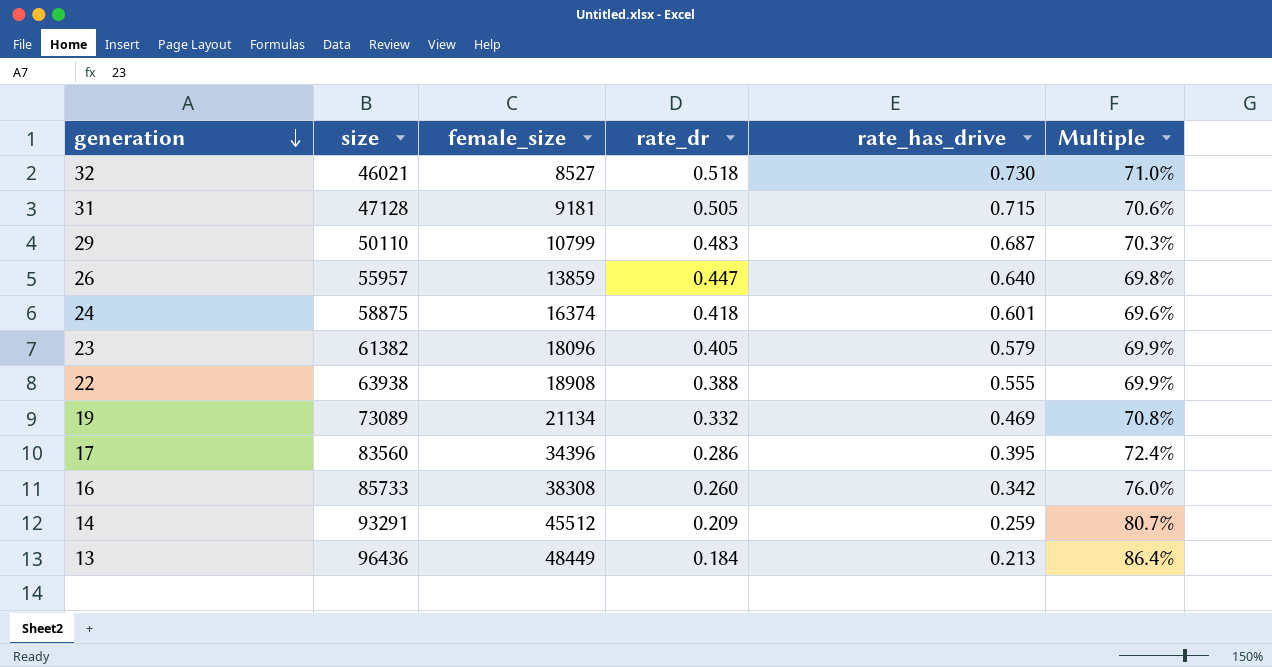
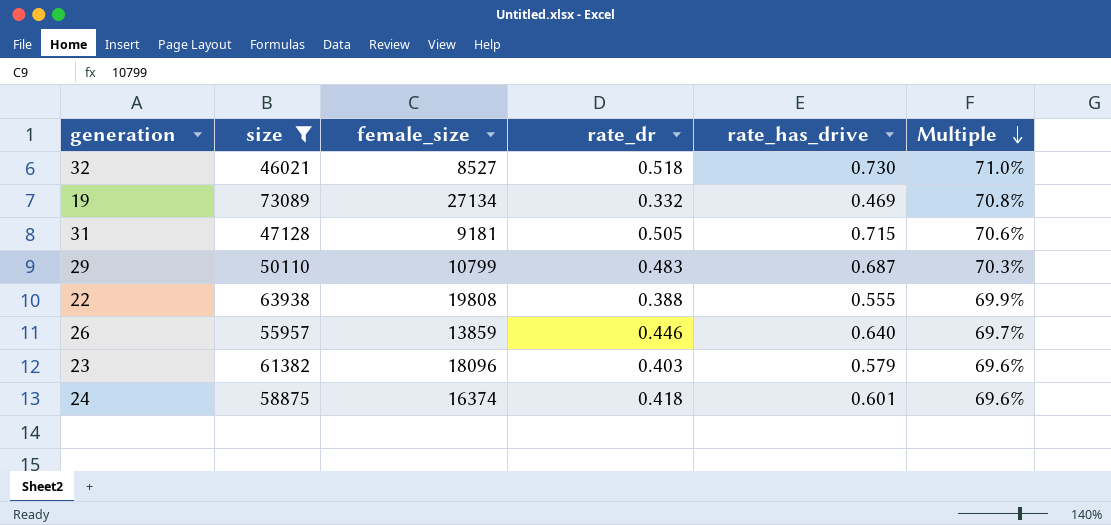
filter: none -> size <= 73089
row order: generation descending -> Multiple descending
19 | female_size: 21134 -> 27134
22 | female_size: 18908 -> 19808
26 | rate_dr: 0.447 -> 0.446
26 | Multiple: 69.8% -> 69.7%
23 | rate_dr: 0.405 -> 0.403
23 | Multiple: 69.9% -> 69.6%

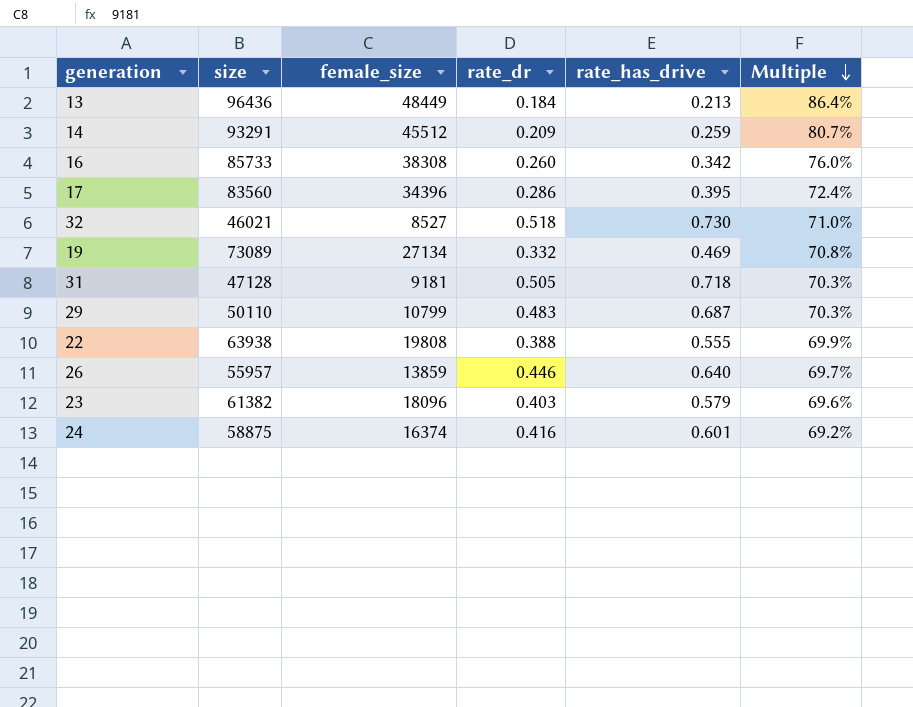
filter: size <= 73089 -> none
31 | rate_has_drive: 0.715 -> 0.718
31 | Multiple: 70.6% -> 70.3%
24 | rate_dr: 0.418 -> 0.416
24 | Multiple: 69.6% -> 69.2%

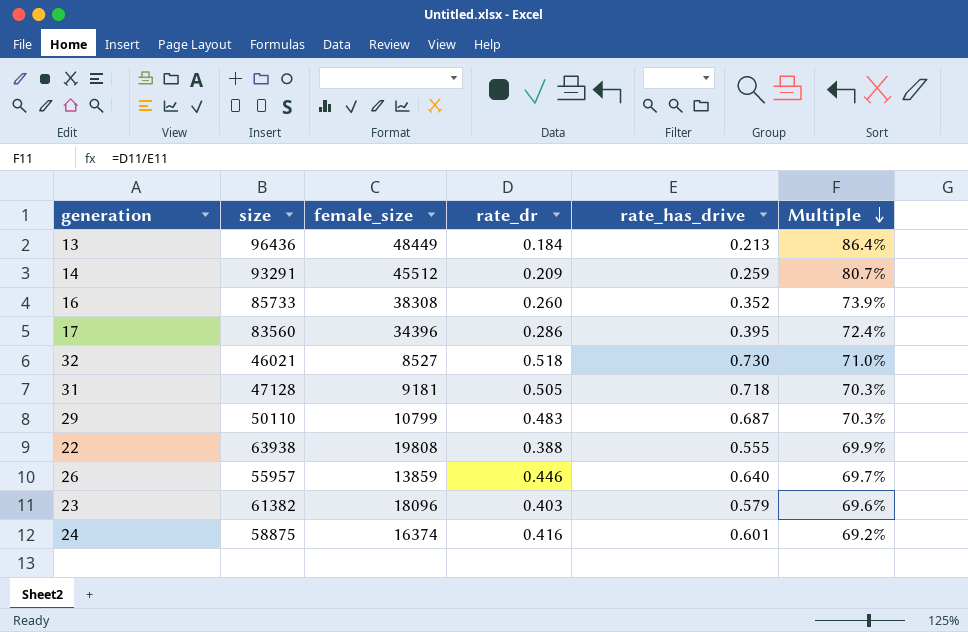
row 19: 73089 | 27134 | 0.332 | 0.469 | 70.8% -> none
16 | rate_has_drive: 0.342 -> 0.352
16 | Multiple: 76.0% -> 73.9%

